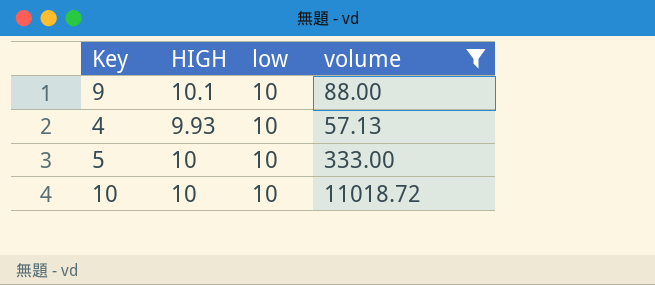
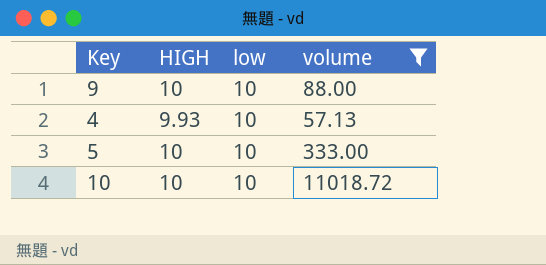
9 | HIGH: 10.1 -> 10

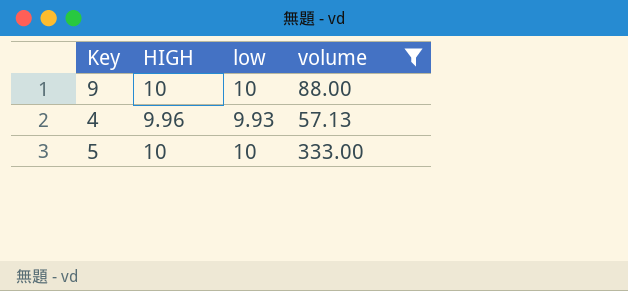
row 10: 10 | 10 | 11018.72 -> none
4 | HIGH: 9.93 -> 9.96
4 | low: 10 -> 9.93

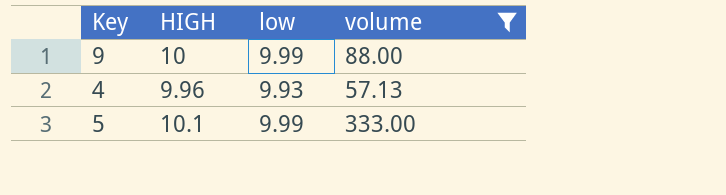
9 | low: 10 -> 9.99
5 | HIGH: 10 -> 10.1
5 | low: 10 -> 9.99

